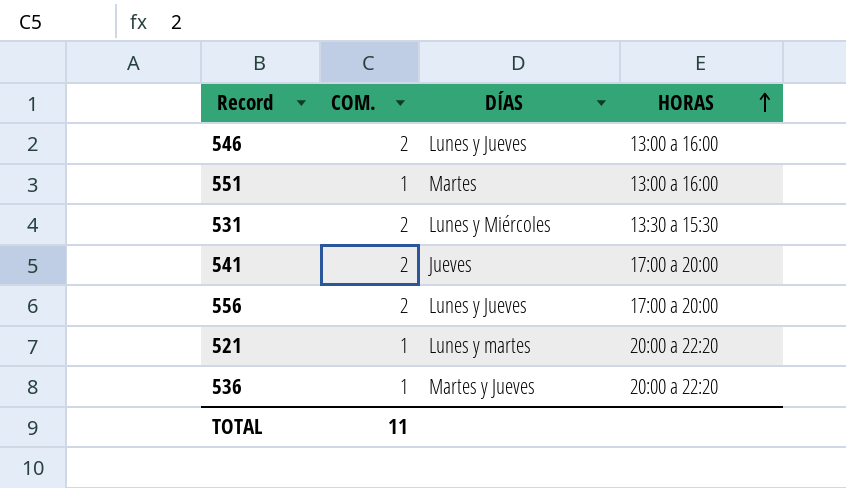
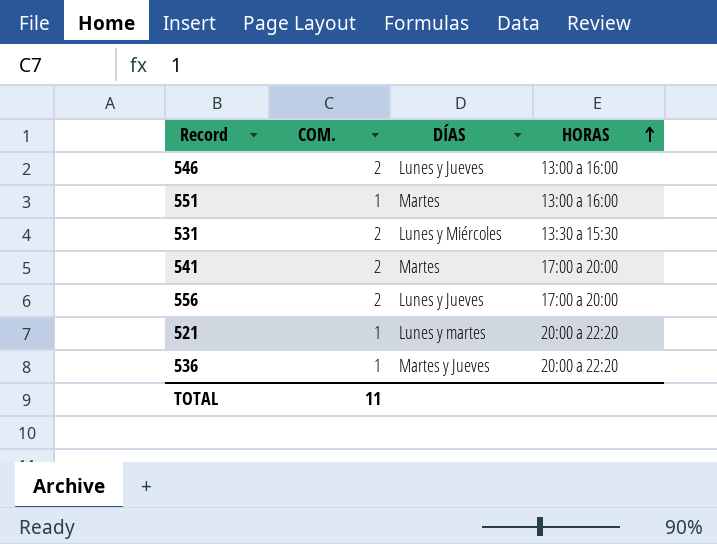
541 | DÍAS: Jueves -> Martes

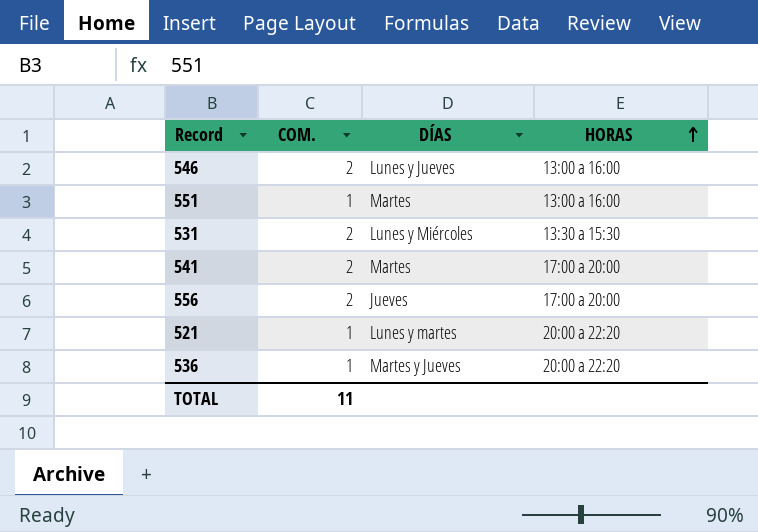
556 | DÍAS: Lunes y Jueves -> Jueves

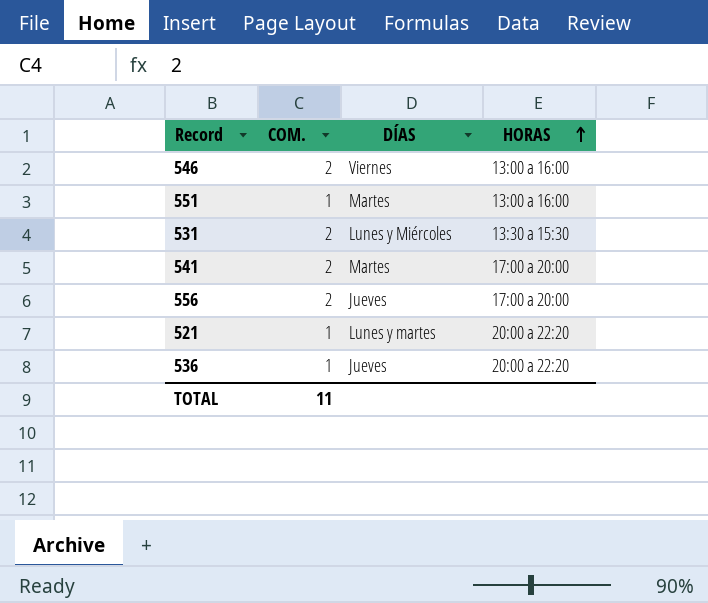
546 | DÍAS: Lunes y Jueves -> Viernes
536 | DÍAS: Martes y Jueves -> Jueves

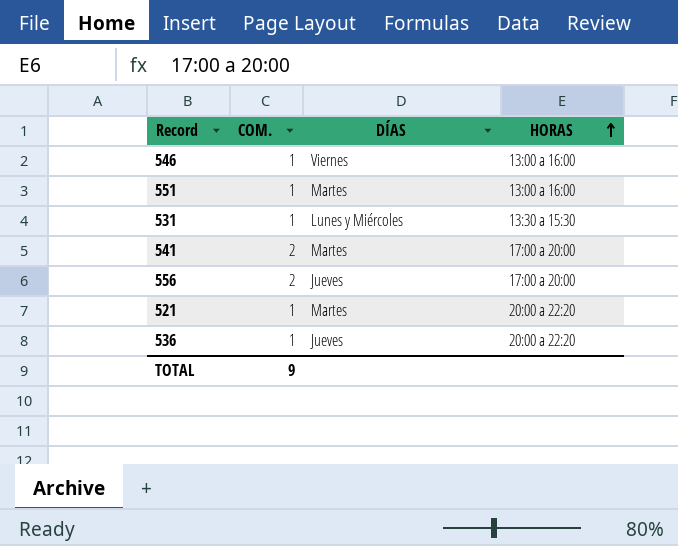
546 | COM.: 2 -> 1
531 | COM.: 2 -> 1
521 | DÍAS: Lunes y martes -> Martes
TOTAL | COM.: 11 -> 9

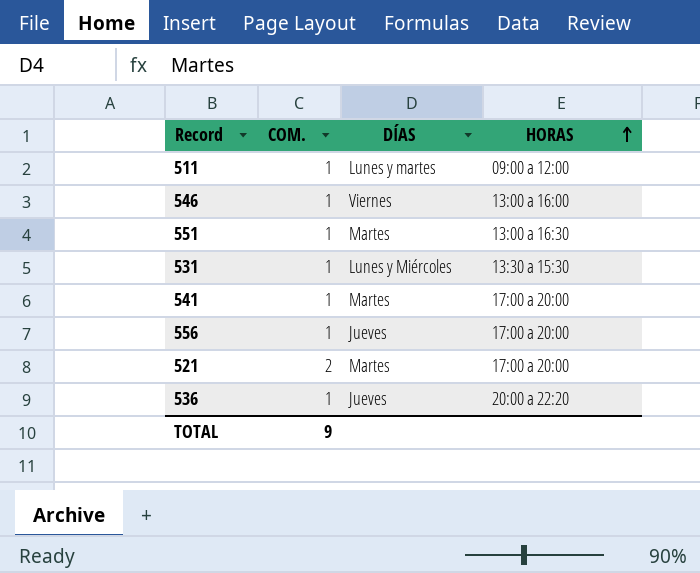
row 511: none -> 1 | Lunes y martes | 09:00 a 12:00
551 | HORAS: 13:00 a 16:00 -> 13:00 a 16:30
541 | COM.: 2 -> 1
556 | COM.: 2 -> 1
521 | COM.: 1 -> 2
521 | HORAS: 20:00 a 22:20 -> 17:00 a 20:00

